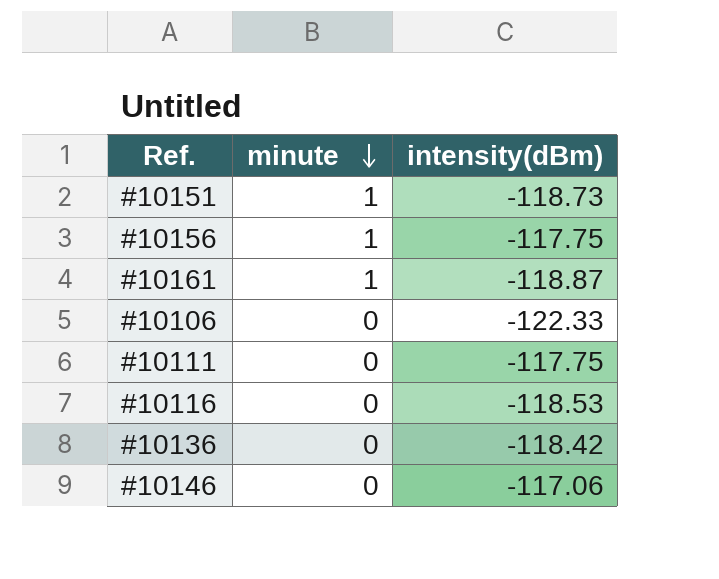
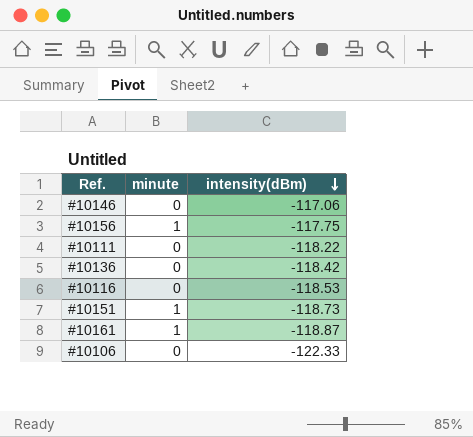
row order: minute descending -> intensity(dBm) descending
#10111 | intensity(dBm): -117.75 -> -118.22

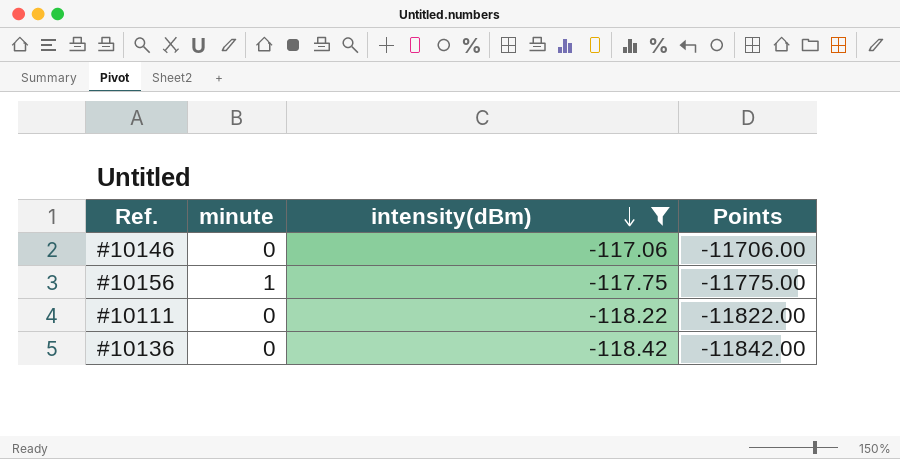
filter: none -> intensity(dBm) >= -118.42
column Points | formula: none -> [intensity(dBm)] * 100

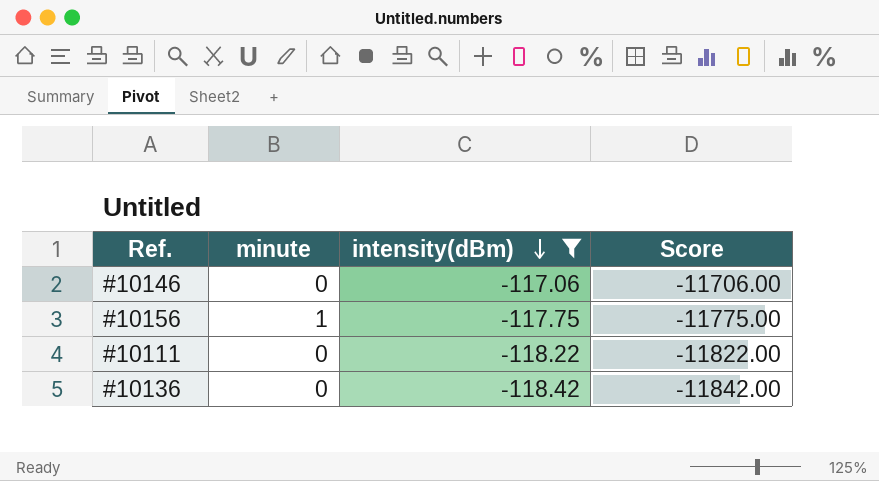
column name: Points -> Score

